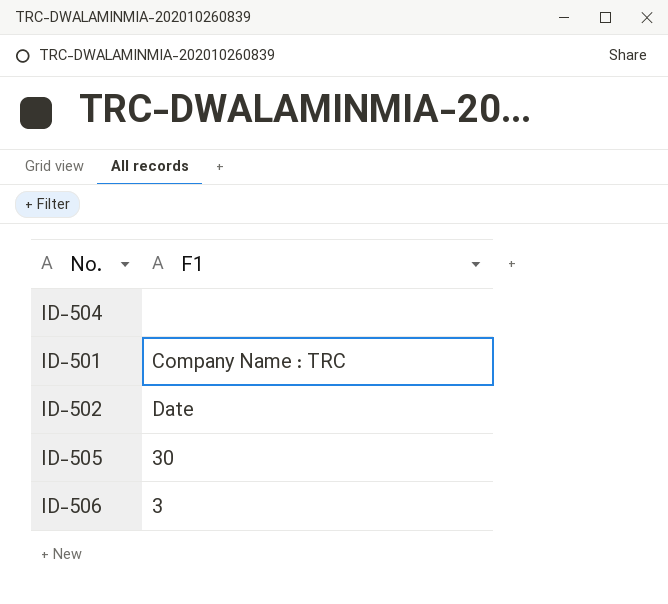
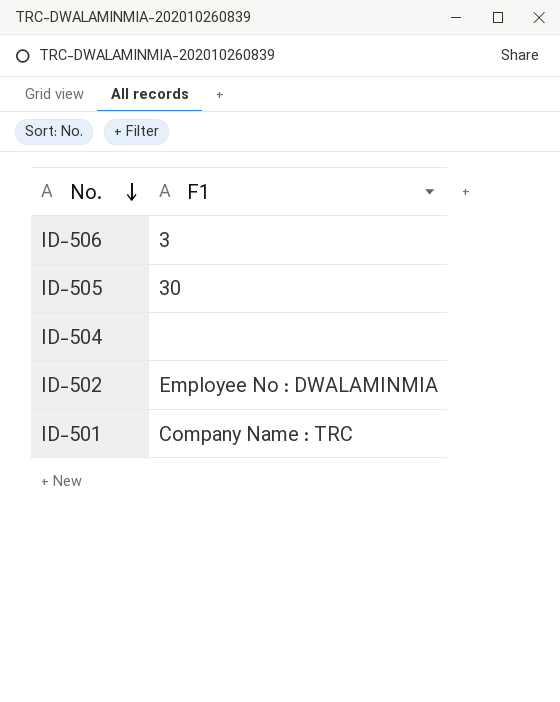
row order: none -> No. descending
ID-502 | F1: Date -> Employee No : DWALAMINMIA

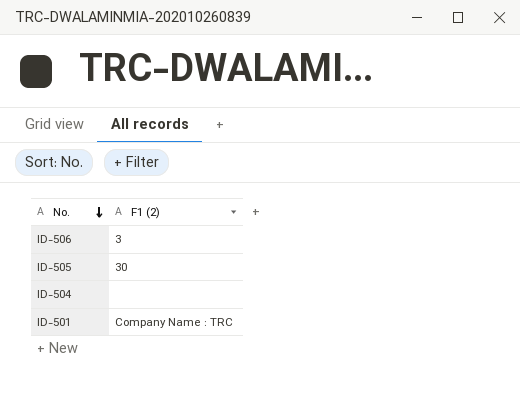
column name: F1 -> F1 (2)
row ID-502: Employee No : DWALAMINMIA -> none

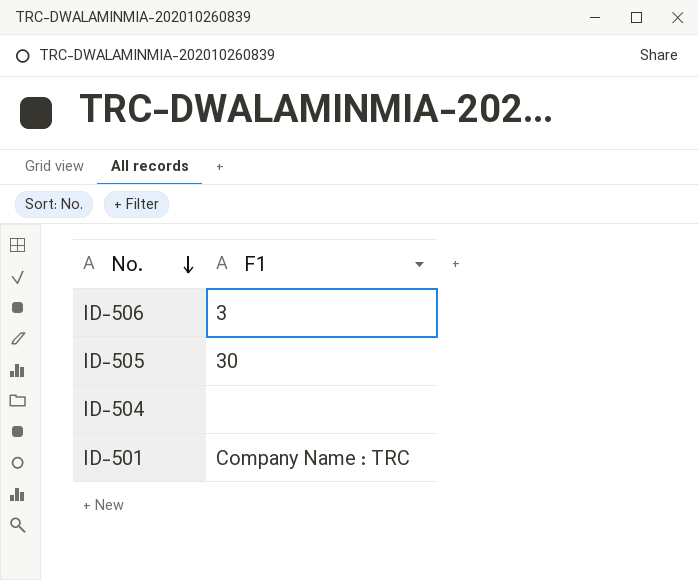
column name: F1 (2) -> F1

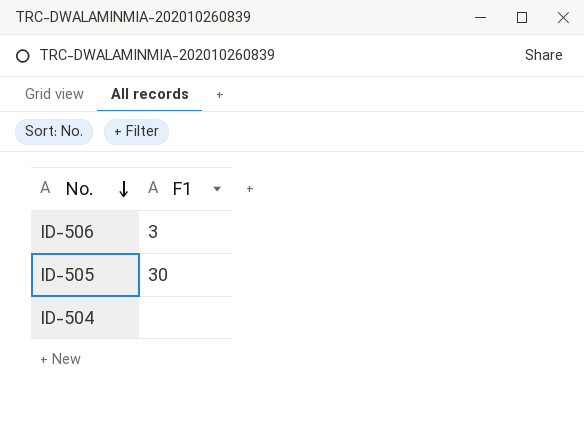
row ID-501: Company Name : TRC -> none

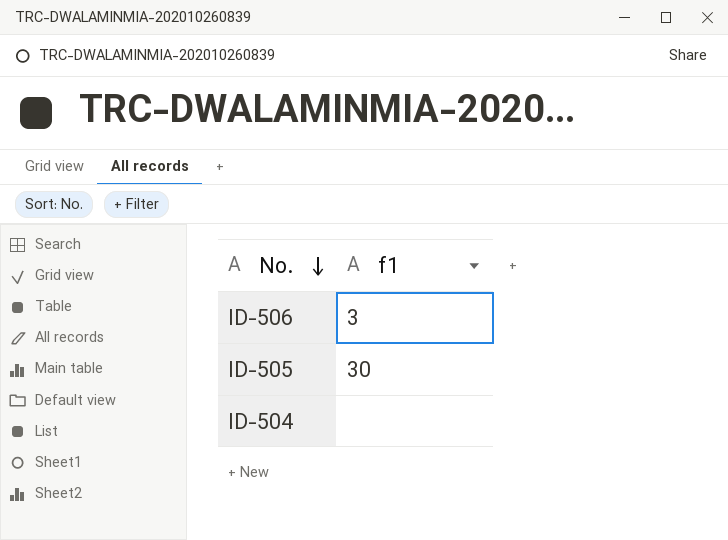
column name: F1 -> f1

